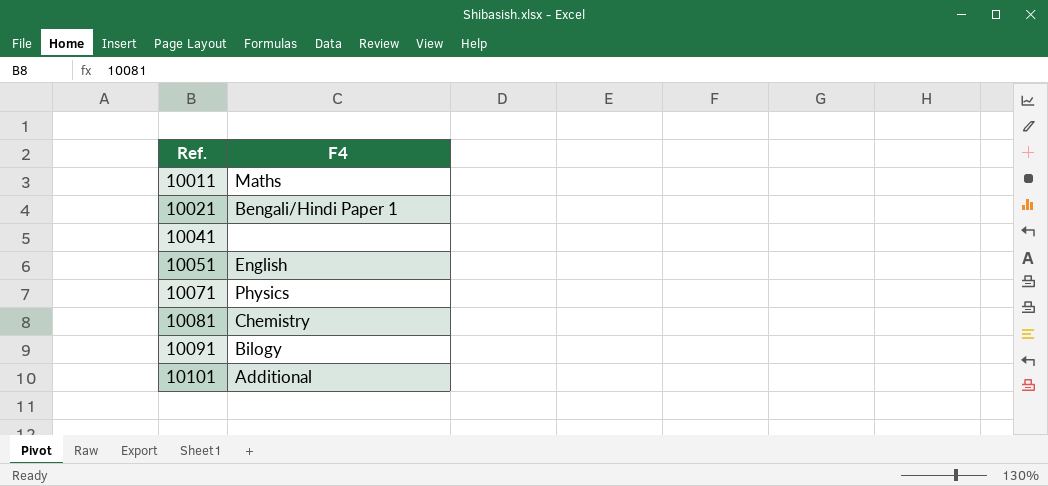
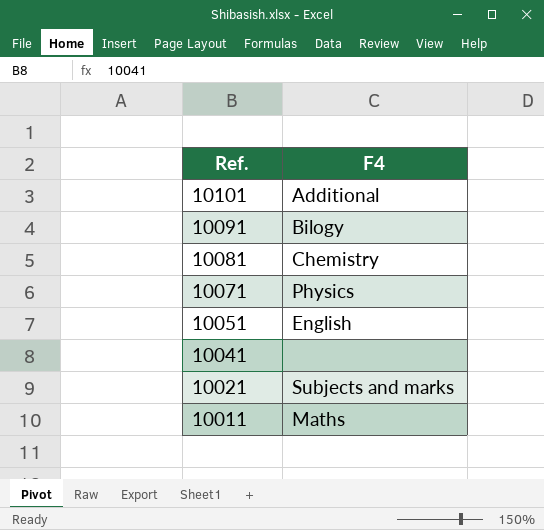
row order: Ref. ascending -> Ref. descending
10021 | F4: Bengali/Hindi Paper 1 -> Subjects and marks

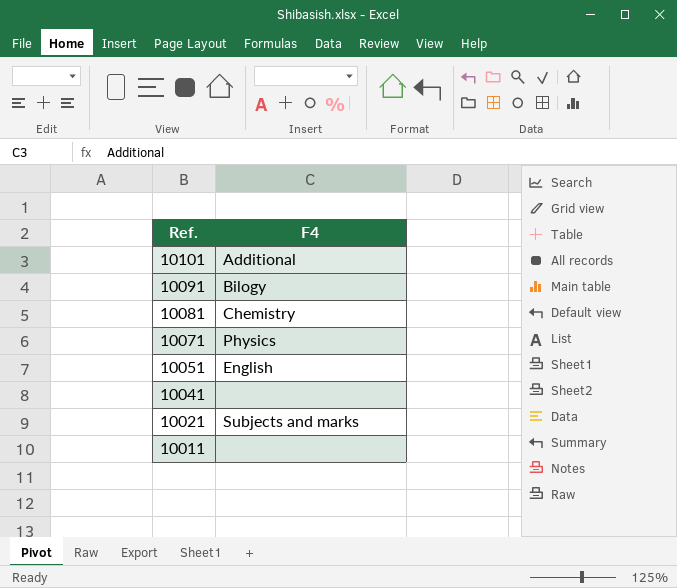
10011 | F4: Maths -> none

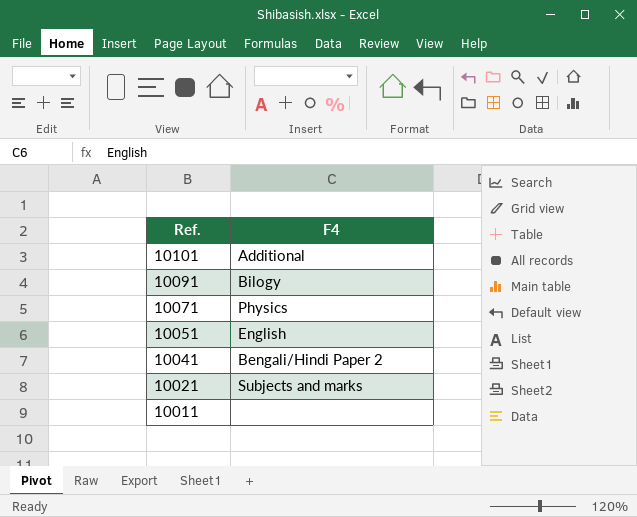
row 10081: Chemistry -> none
10041 | F4: none -> Bengali/Hindi Paper 2

